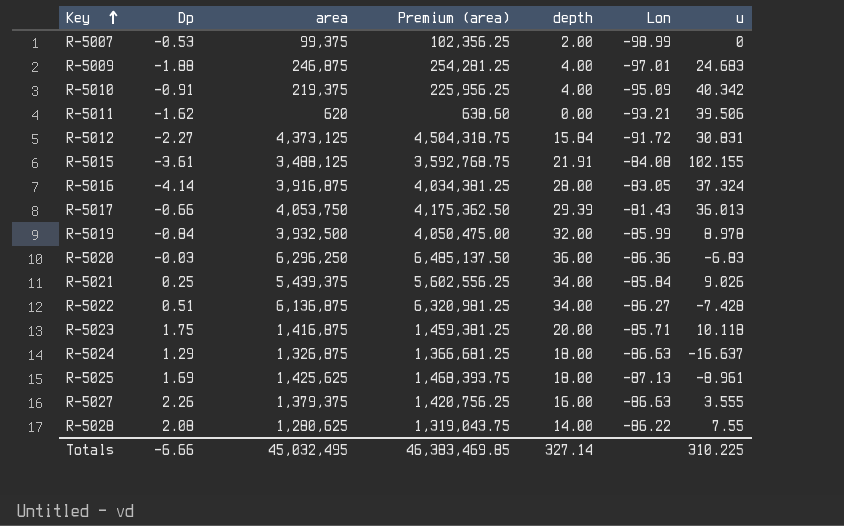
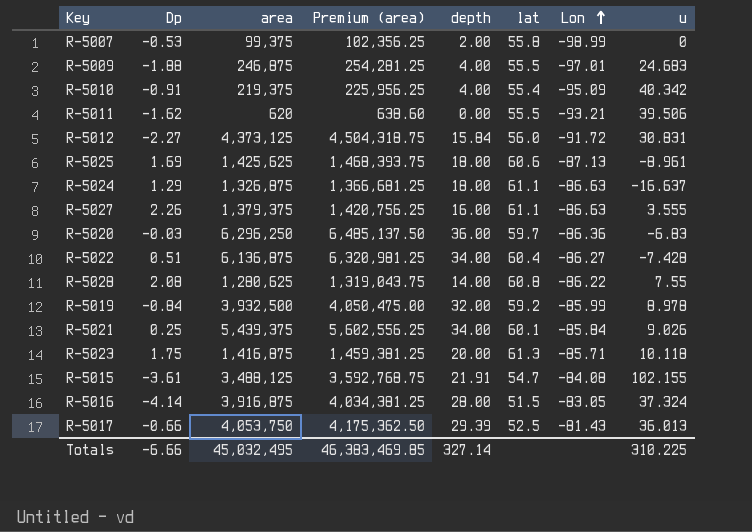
row order: Key ascending -> Lon ascending
column lat | position: none -> 6

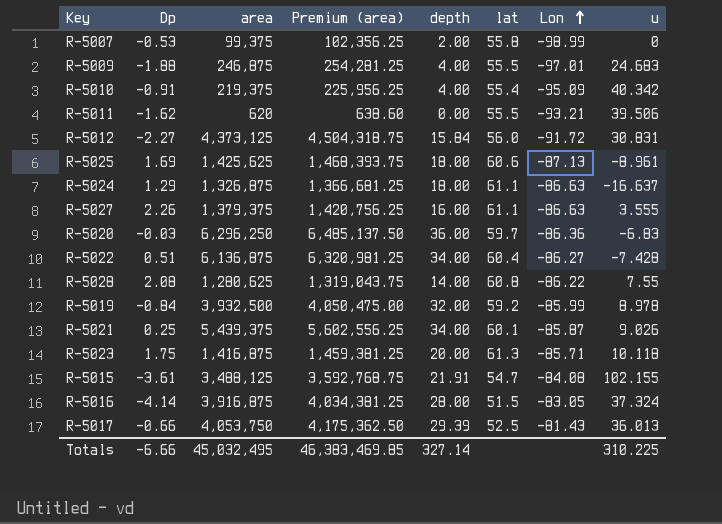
R-5021 | Lon: -85.84 -> -85.87

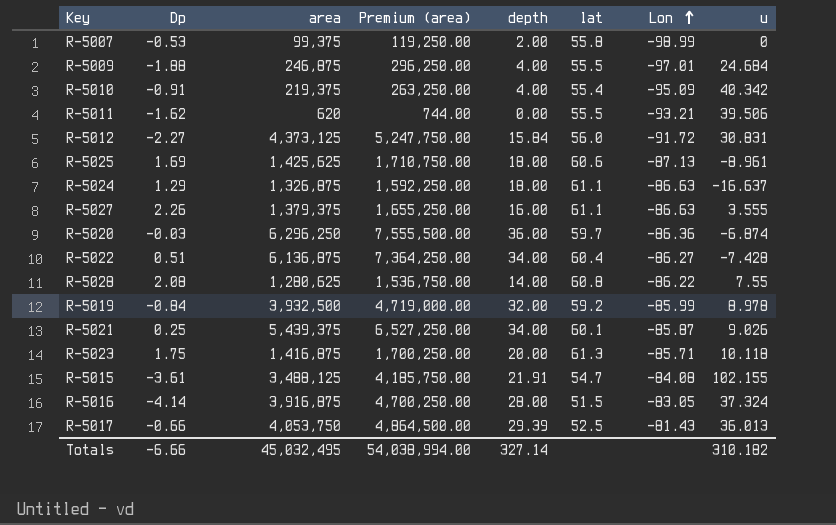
column Premium (area) | formula: [area] * 1.03 -> [area] * 1.2
R-5009 | u: 24.683 -> 24.684
R-5020 | u: -6.83 -> -6.874
Totals | Premium (area): 46,383,469.85 -> 54,038,994.00
Totals | u: 310.225 -> 310.182

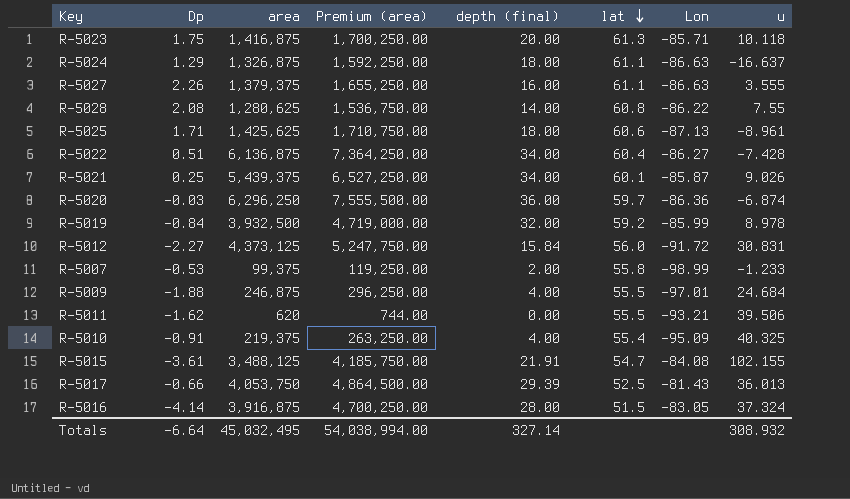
row order: Lon ascending -> lat descending
column name: depth -> depth (final)
R-5025 | Dp: 1.69 -> 1.71
R-5007 | u: 0 -> -1.233
R-5010 | u: 40.342 -> 40.325
Totals | Dp: -6.66 -> -6.64
Totals | u: 310.182 -> 308.932

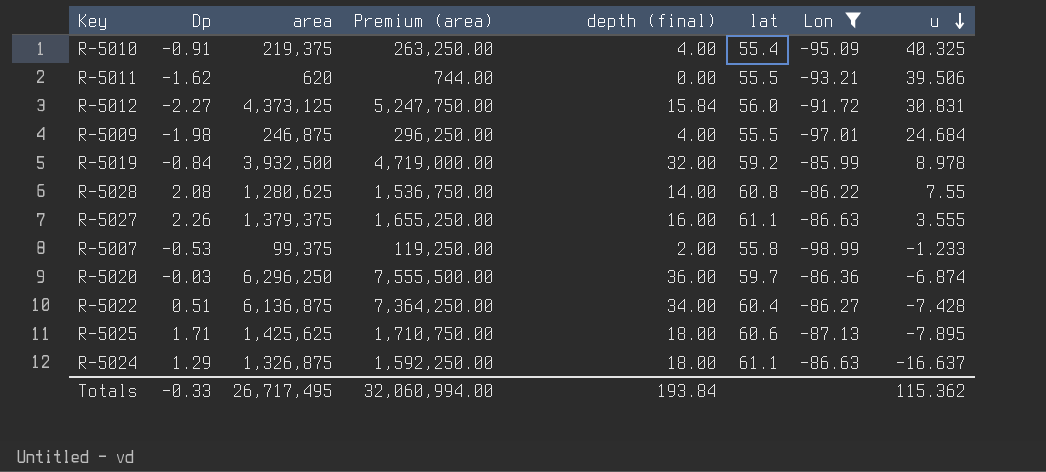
filter: none -> Lon <= -85.99
row order: lat descending -> u descending
R-5009 | Dp: -1.88 -> -1.98
R-5025 | u: -8.961 -> -7.895
Totals | Dp: -6.64 -> -0.33
Totals | area: 45,032,495 -> 26,717,495
Totals | Premium (area): 54,038,994.00 -> 32,060,994.00
Totals | depth (final): 327.14 -> 193.84
Totals | u: 308.932 -> 115.362

